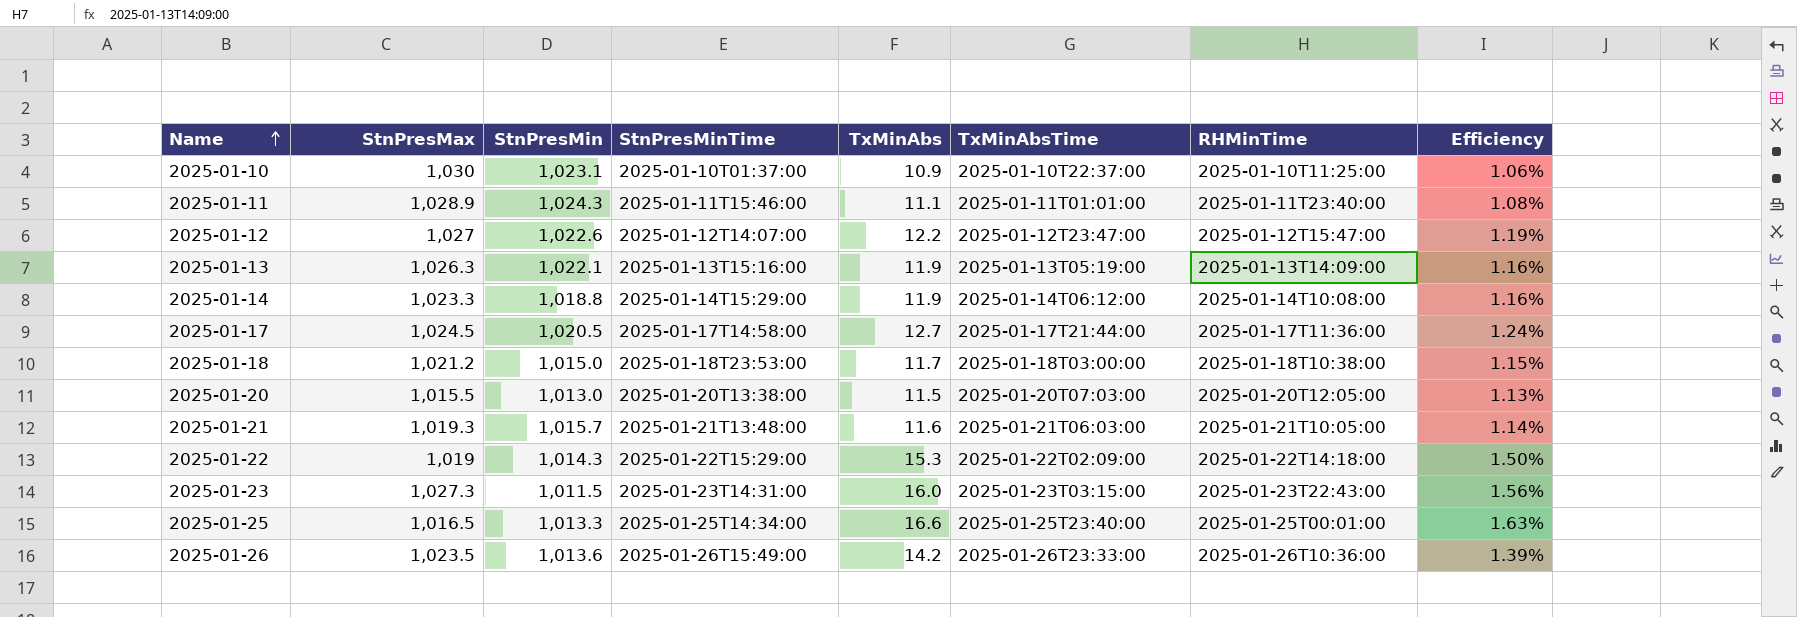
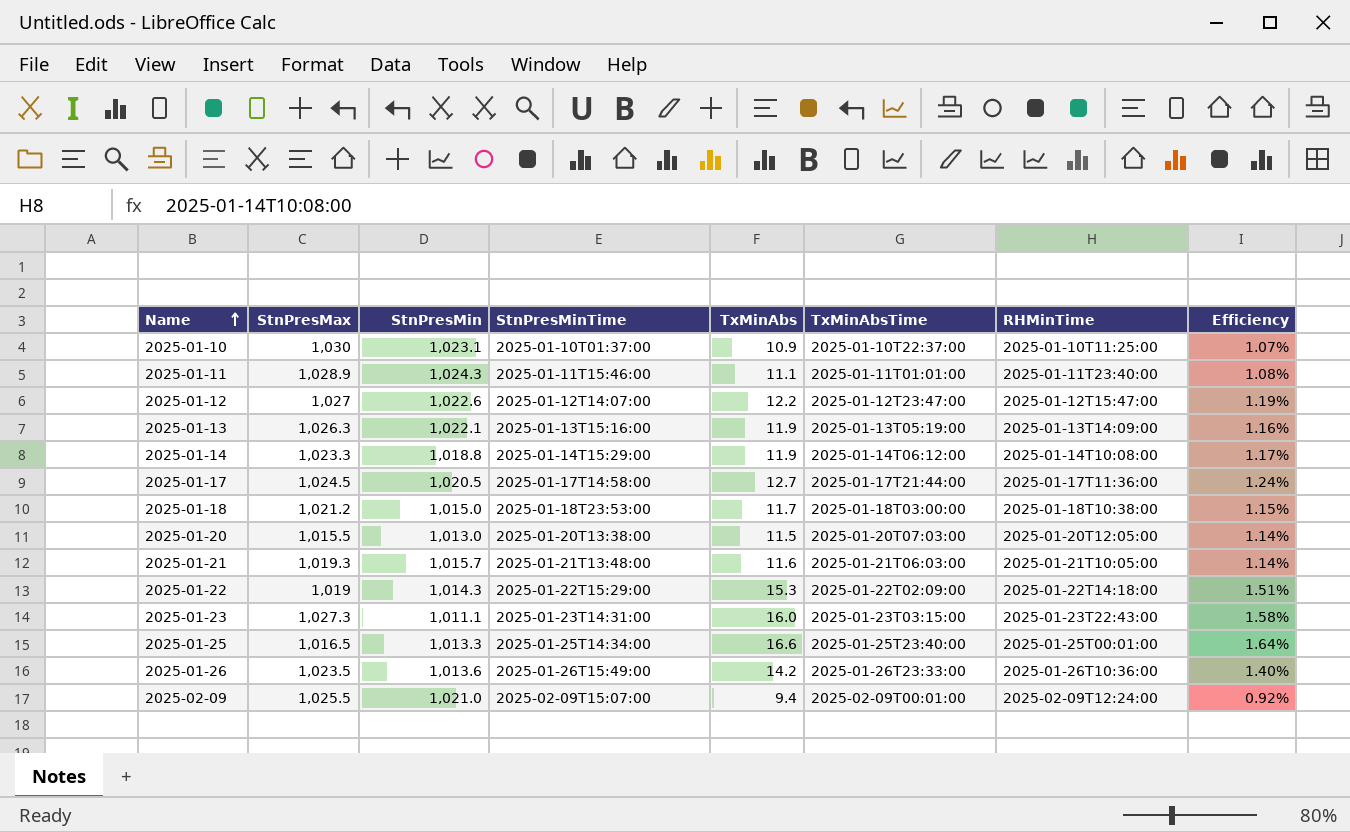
column Efficiency | formula: [TxMinAbs] / [StnPresMax] -> [TxMinAbs] / [StnPresMin]
2025-01-23 | StnPresMin: 1,011.5 -> 1,011.1
row 2025-02-09: none -> 1,025.5 | 1,021.0 | 2025-02-09T15:07:00 | 9.4 | 2025-02-09T00:01:00 | 2025-02-09T12:24:00 | 0.92%

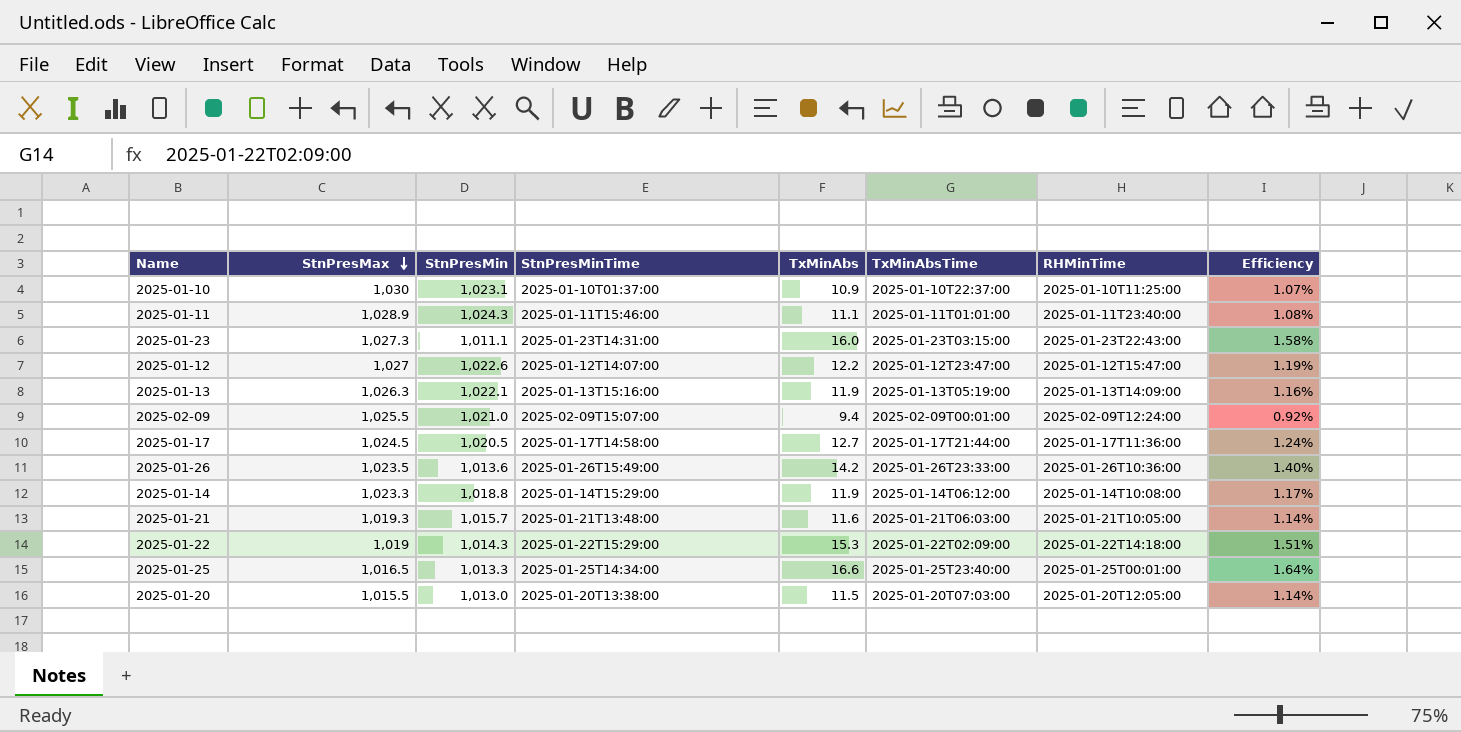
row order: Name ascending -> StnPresMax descending
row 2025-01-18: 1,021.2 | 1,015.0 | 2025-01-18T23:53:00 | 11.7 | 2025-01-18T03:00:00 | 2025-01-18T10:38:00 | 1.15% -> none

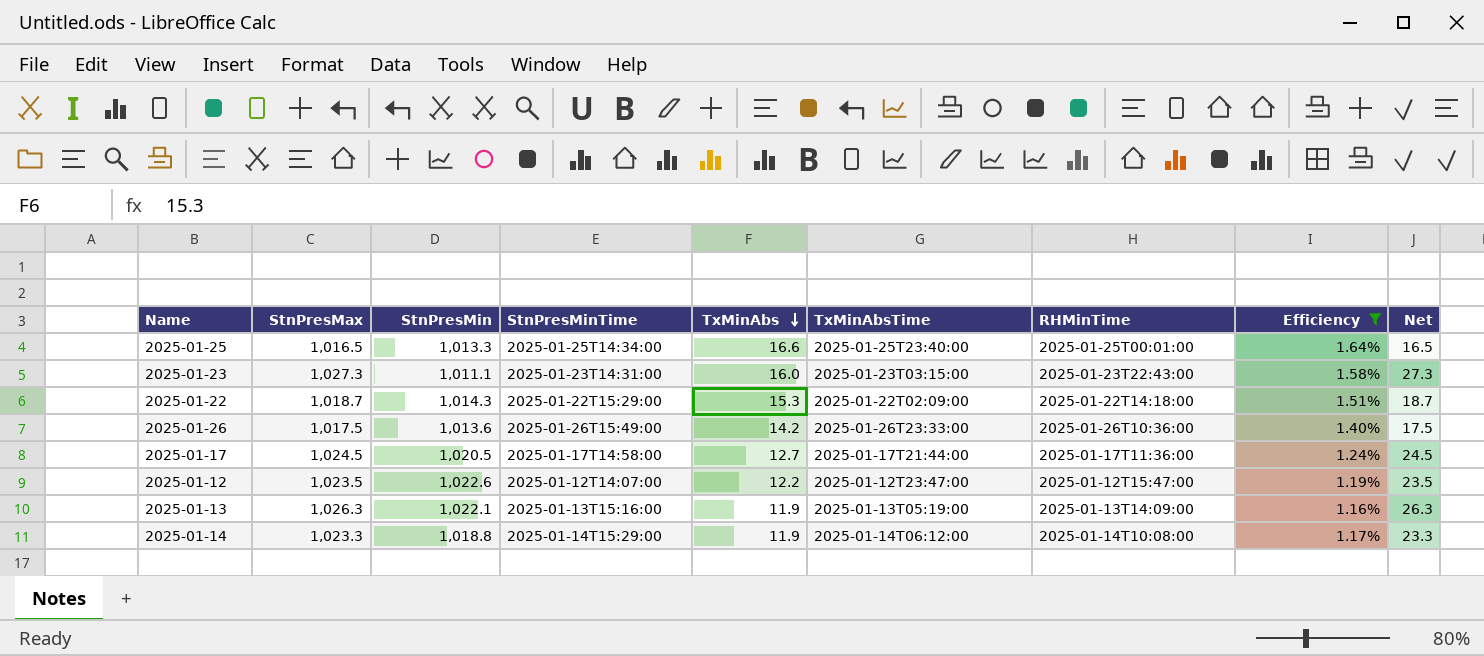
filter: none -> Efficiency >= 1.16%
row order: StnPresMax descending -> TxMinAbs descending
column Net | formula: none -> [StnPresMax] - 1000
2025-01-22 | StnPresMax: 1,019 -> 1,018.7
2025-01-26 | StnPresMax: 1,023.5 -> 1,017.5
2025-01-12 | StnPresMax: 1,027 -> 1,023.5

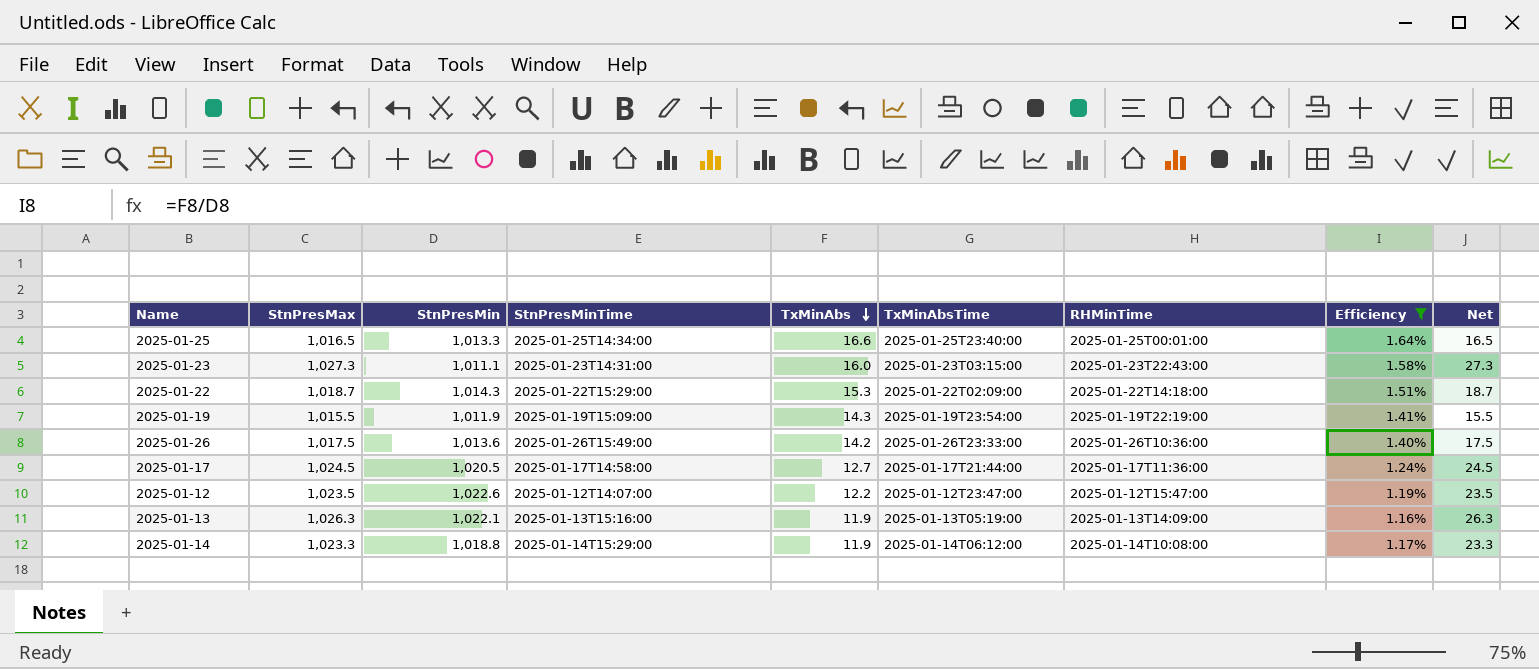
row 2025-01-19: none -> 1,015.5 | 1,011.9 | 2025-01-19T15:09:00 | 14.3 | 2025-01-19T23:54:00 | 2025-01-19T22:19:00 | 1.41% | 15.5

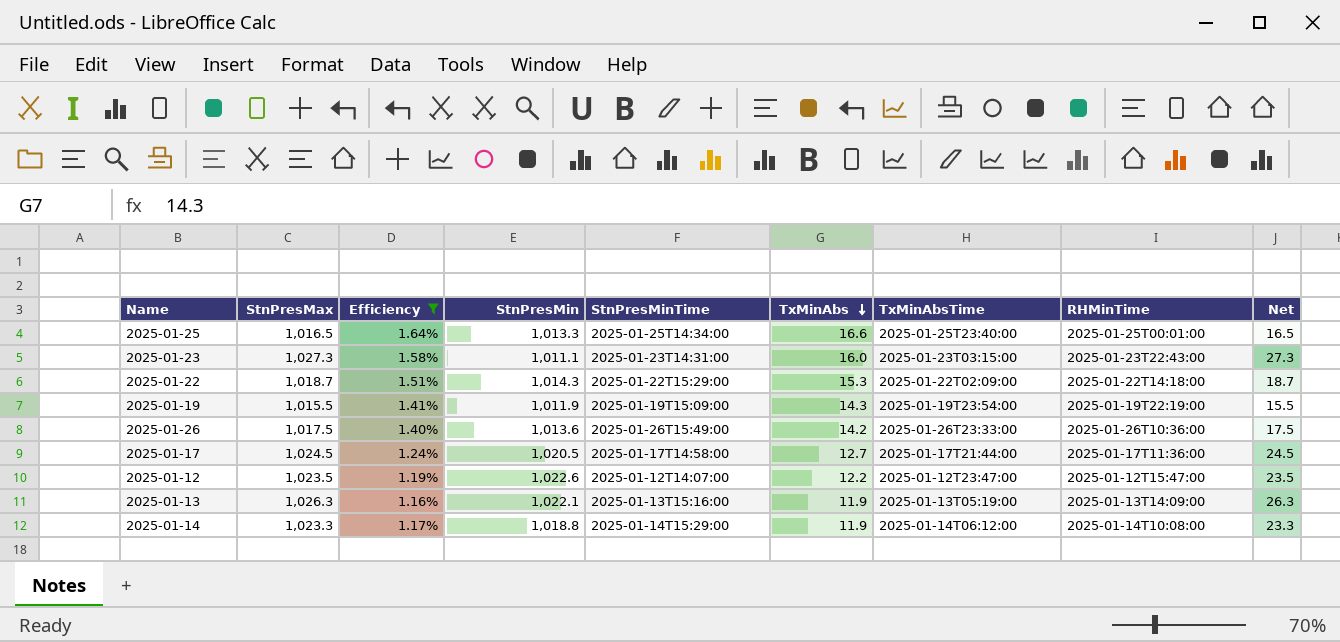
column Efficiency | position: 8 -> 3

